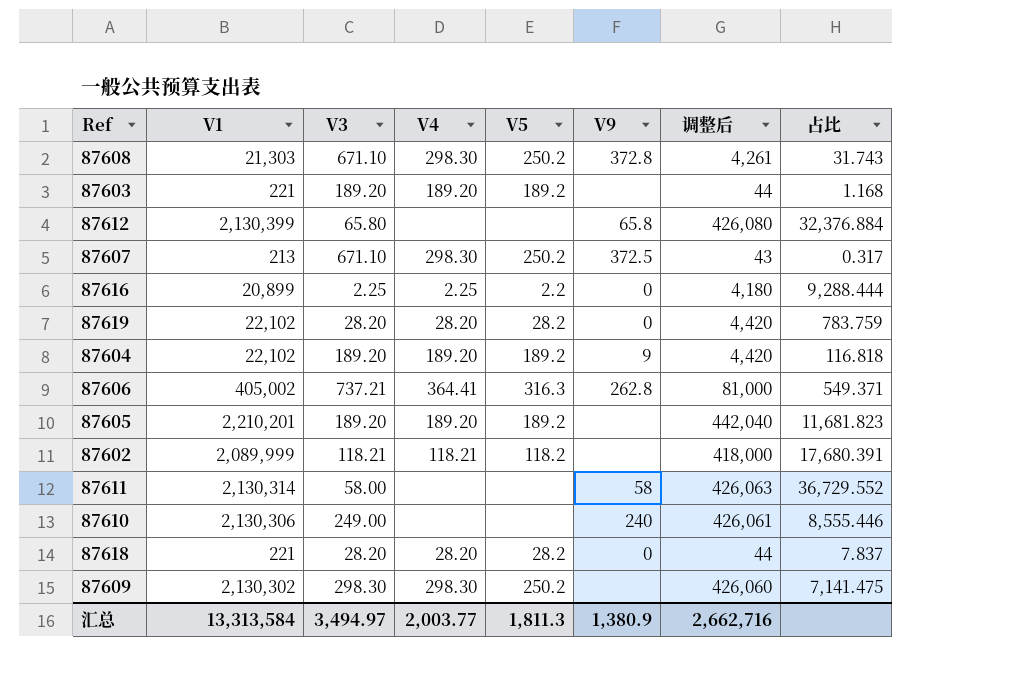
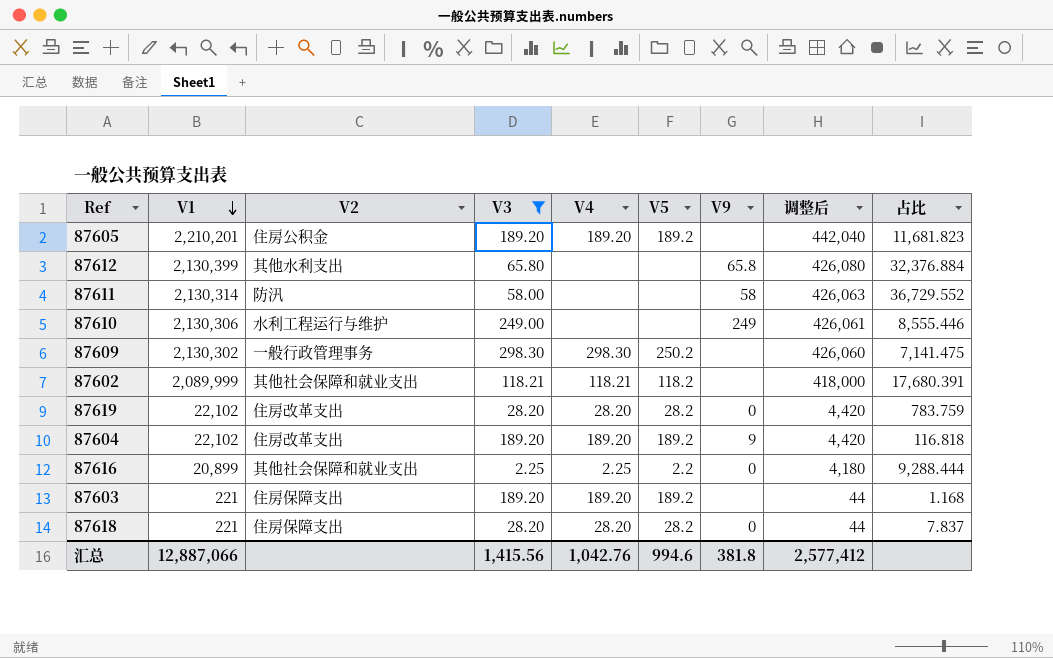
filter: none -> V3 <= 298.30
row order: none -> V1 descending
column V2 | position: none -> 3
87610 | V9: 240 -> 249
汇总 | V1: 13,313,584 -> 12,887,066
汇总 | V3: 3,494.97 -> 1,415.56
汇总 | V4: 2,003.77 -> 1,042.76
汇总 | V5: 1,811.3 -> 994.6
汇总 | V9: 1,380.9 -> 381.8
汇总 | 调整后: 2,662,716 -> 2,577,412

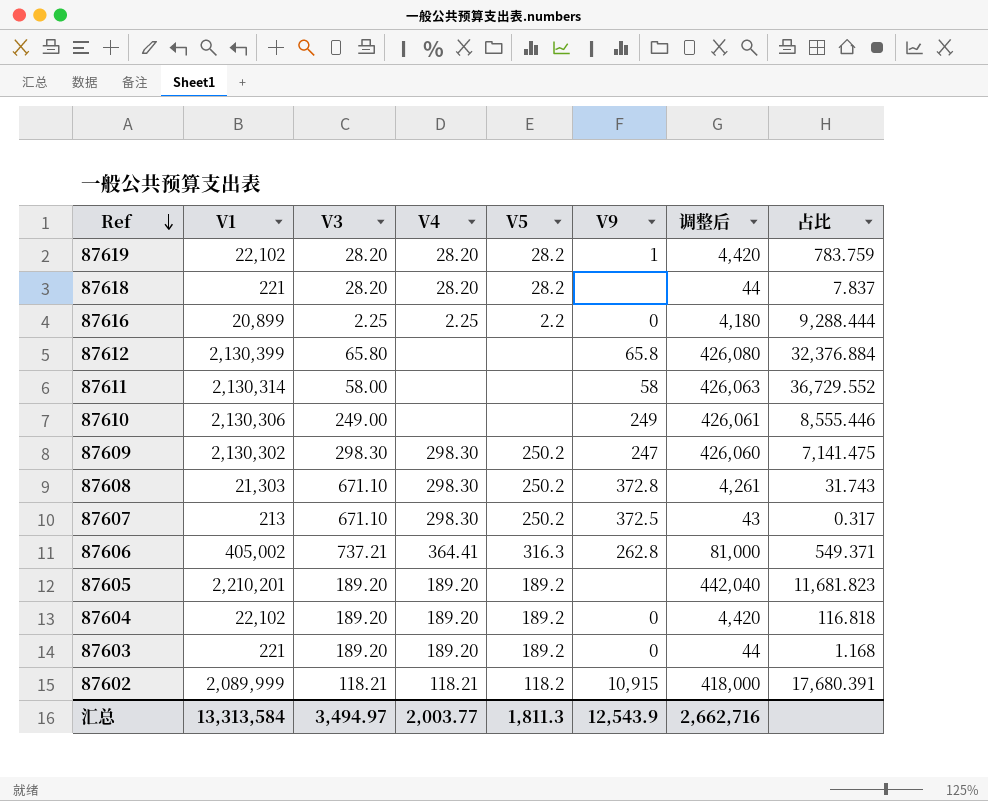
filter: V3 <= 298.30 -> none
row order: V1 descending -> Ref descending
column V2 | position: 3 -> none
87619 | V9: 0 -> 1
87618 | V9: 0 -> none
87609 | V9: none -> 247
87604 | V9: 9 -> 0
87603 | V9: none -> 0
87602 | V9: none -> 10,915
汇总 | V1: 12,887,066 -> 13,313,584
汇总 | V3: 1,415.56 -> 3,494.97
汇总 | V4: 1,042.76 -> 2,003.77
汇总 | V5: 994.6 -> 1,811.3
汇总 | V9: 381.8 -> 12,543.9
汇总 | 调整后: 2,577,412 -> 2,662,716

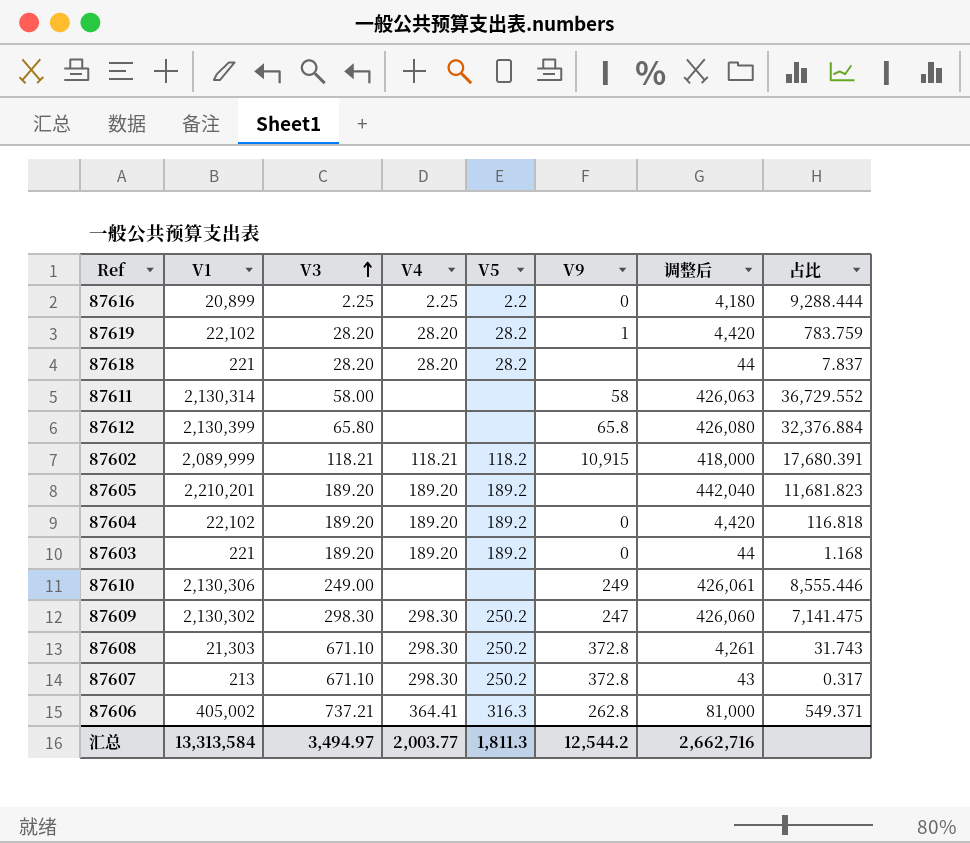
row order: Ref descending -> V3 ascending
87607 | V9: 372.5 -> 372.8
汇总 | V9: 12,543.9 -> 12,544.2

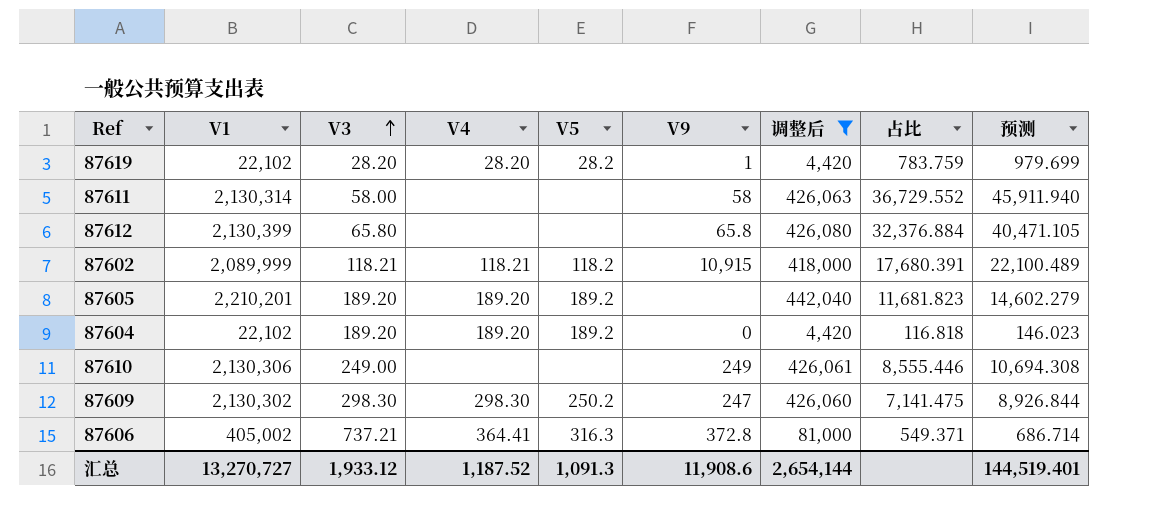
filter: none -> 调整后 >= 4,420
column 预测 | formula: none -> [占比] * 1.25
87606 | V9: 262.8 -> 372.8
汇总 | V1: 13,313,584 -> 13,270,727
汇总 | V3: 3,494.97 -> 1,933.12
汇总 | V4: 2,003.77 -> 1,187.52
汇总 | V5: 1,811.3 -> 1,091.3
汇总 | V9: 12,544.2 -> 11,908.6
汇总 | 调整后: 2,662,716 -> 2,654,144

